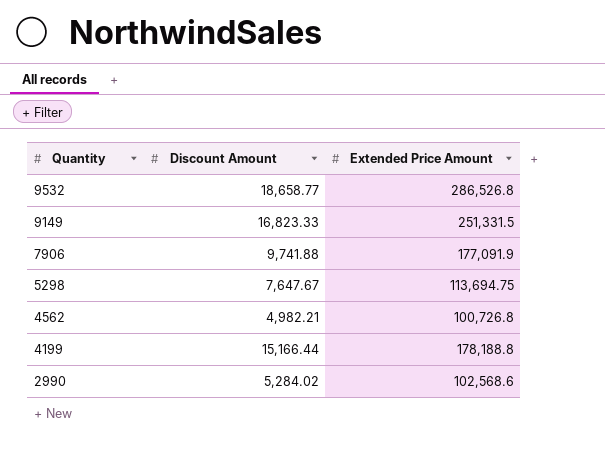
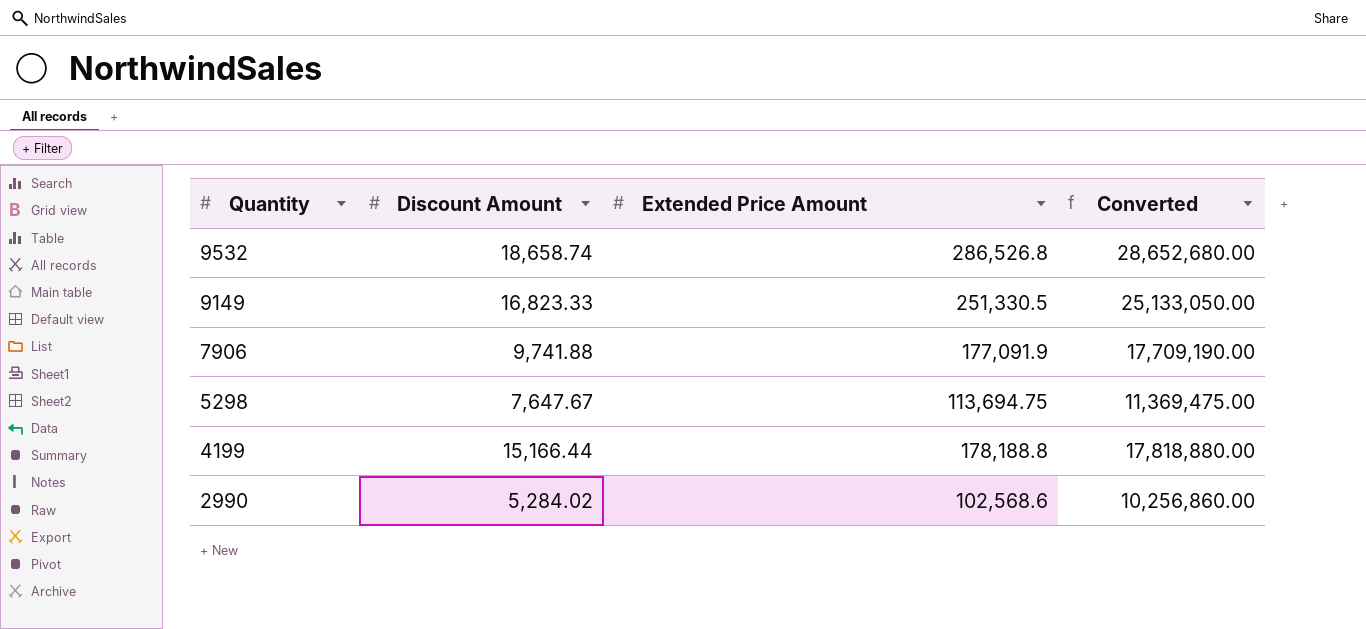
column Converted | formula: none -> [Extended Price Amount] * 100
row 4562: 4,982.21 | 100,726.8 -> none
9532 | Discount Amount: 18,658.77 -> 18,658.74
9149 | Extended Price Amount: 251,331.5 -> 251,330.5

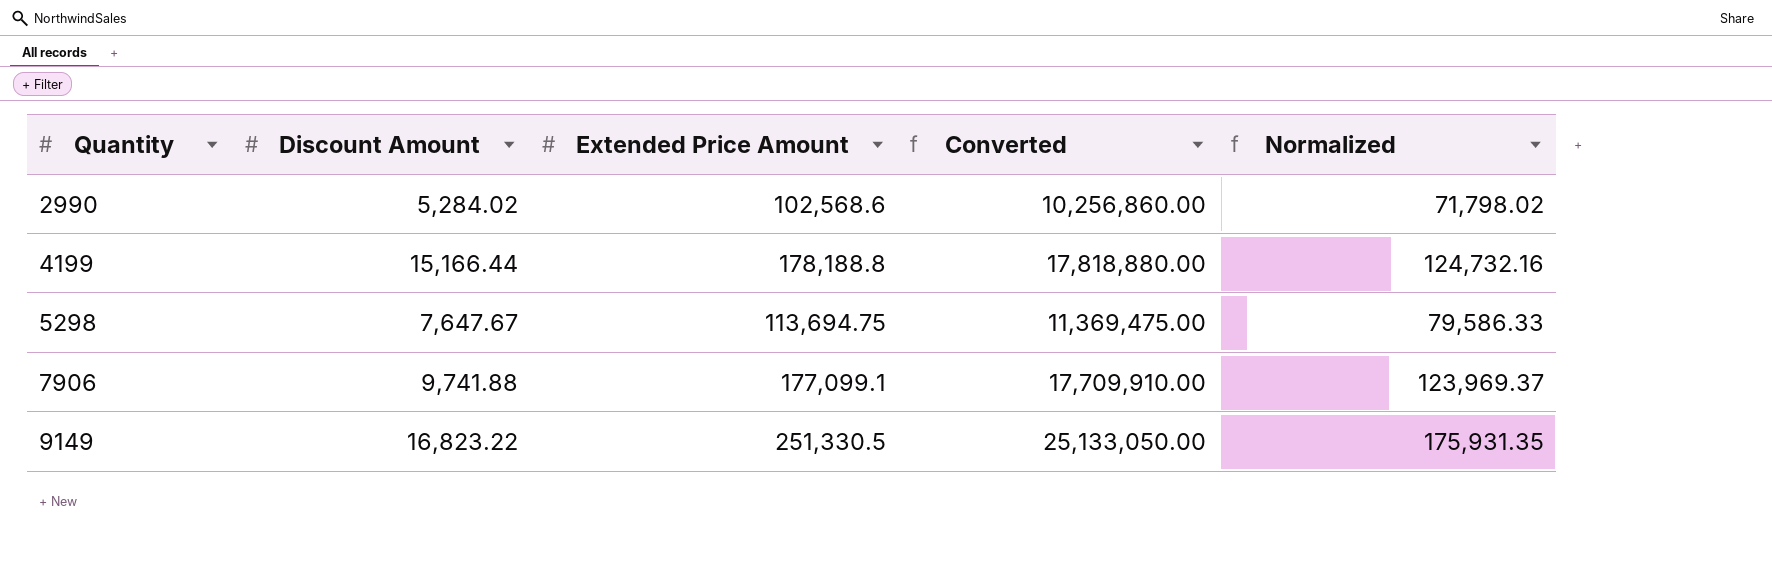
row order: Quantity descending -> Quantity ascending
column Normalized | formula: none -> [Extended Price Amount] * 0.7
row 9532: 18,658.74 | 286,526.8 | 28,652,680.00 -> none
7906 | Extended Price Amount: 177,091.9 -> 177,099.1
7906 | Converted: 17,709,190.00 -> 17,709,910.00
9149 | Discount Amount: 16,823.33 -> 16,823.22

